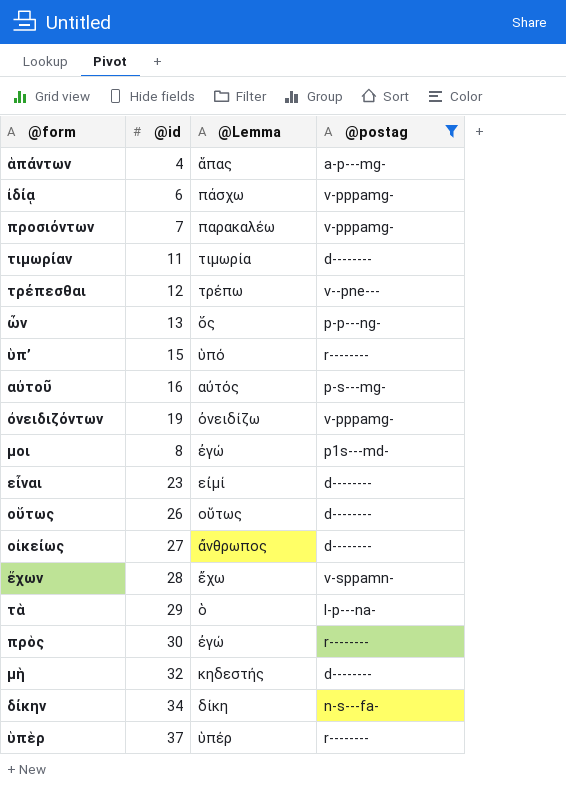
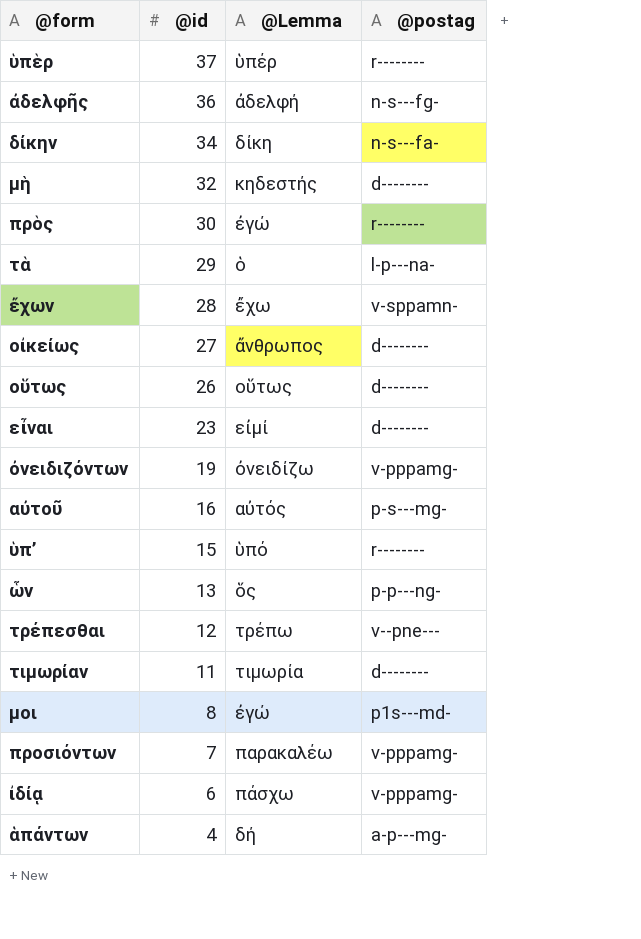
filter: @postag != n-s---fg- -> none
row order: none -> @id descending
ἁπάντων | @Lemma: ἅπας -> δή

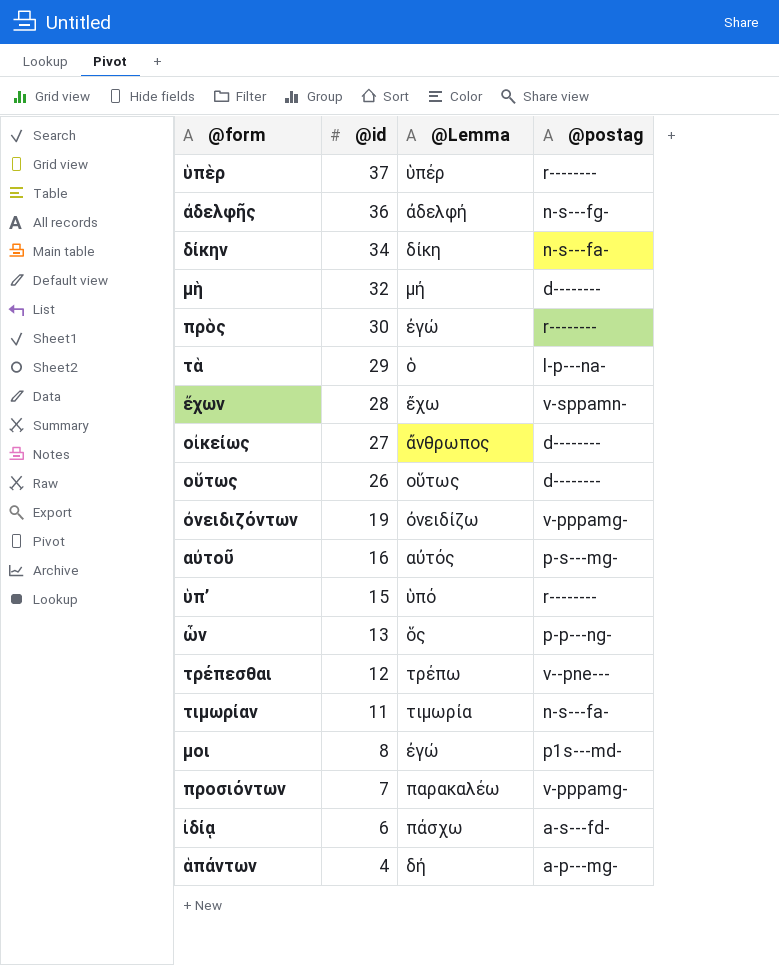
row εἶναι: 23 | εἰμί | d-------- -> none
μὴ | @Lemma: κηδεστής -> μή
τιμωρίαν | @postag: d-------- -> n-s---fa-
ἰδίᾳ | @postag: v-pppamg- -> a-s---fd-

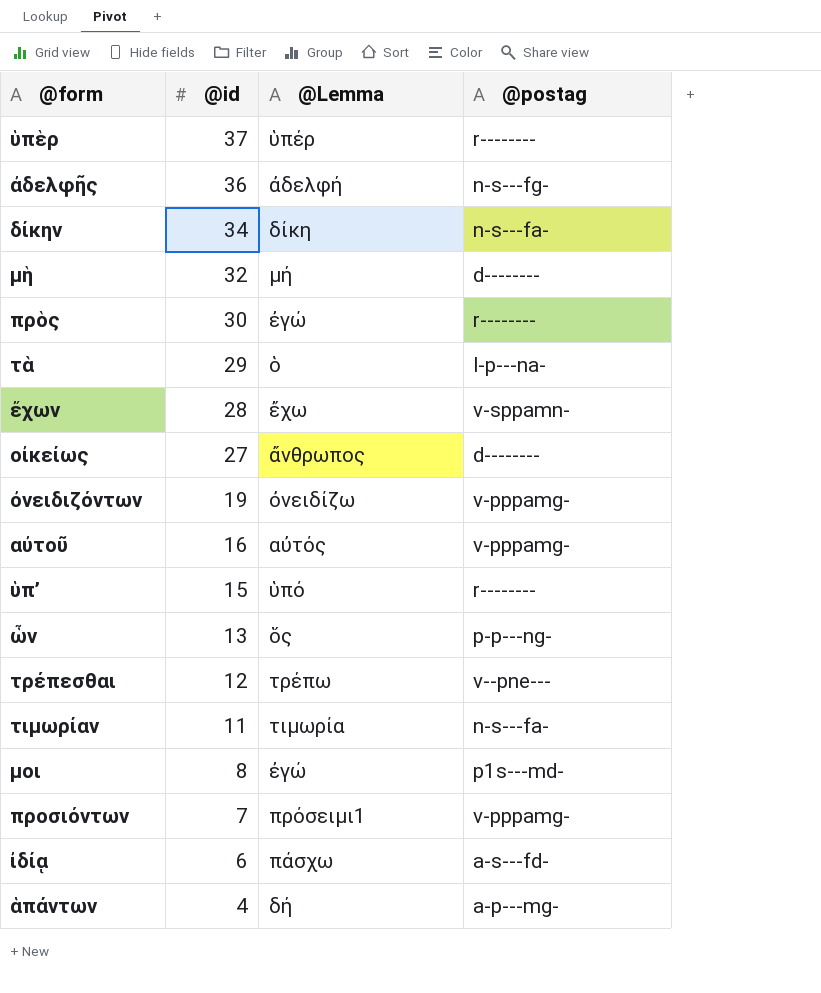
row οὕτως: 26 | οὕτως | d-------- -> none
αὐτοῦ | @postag: p-s---mg- -> v-pppamg-
προσιόντων | @Lemma: παρακαλέω -> πρόσειμι1

